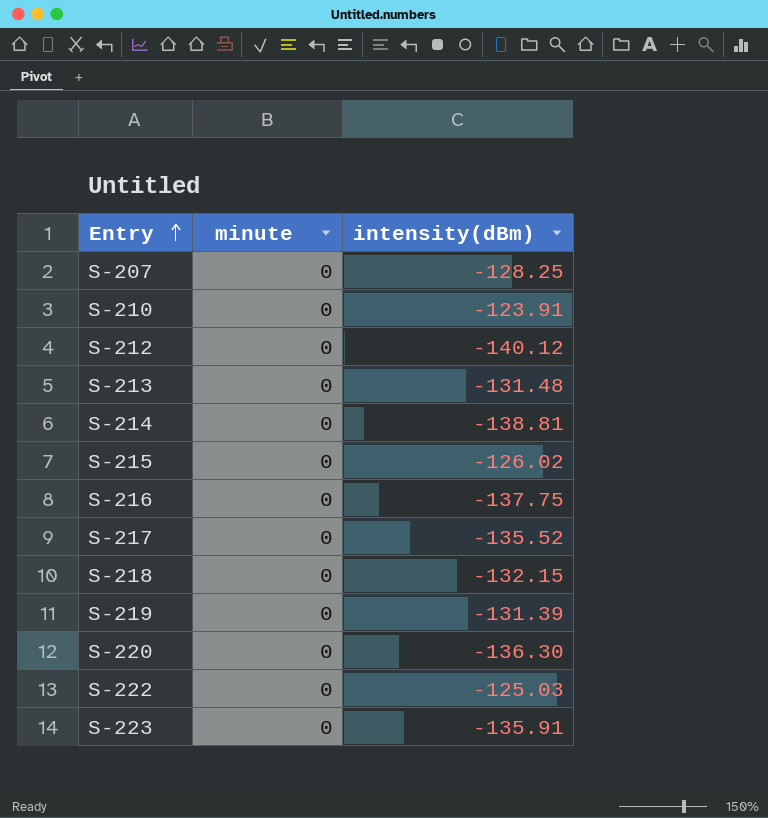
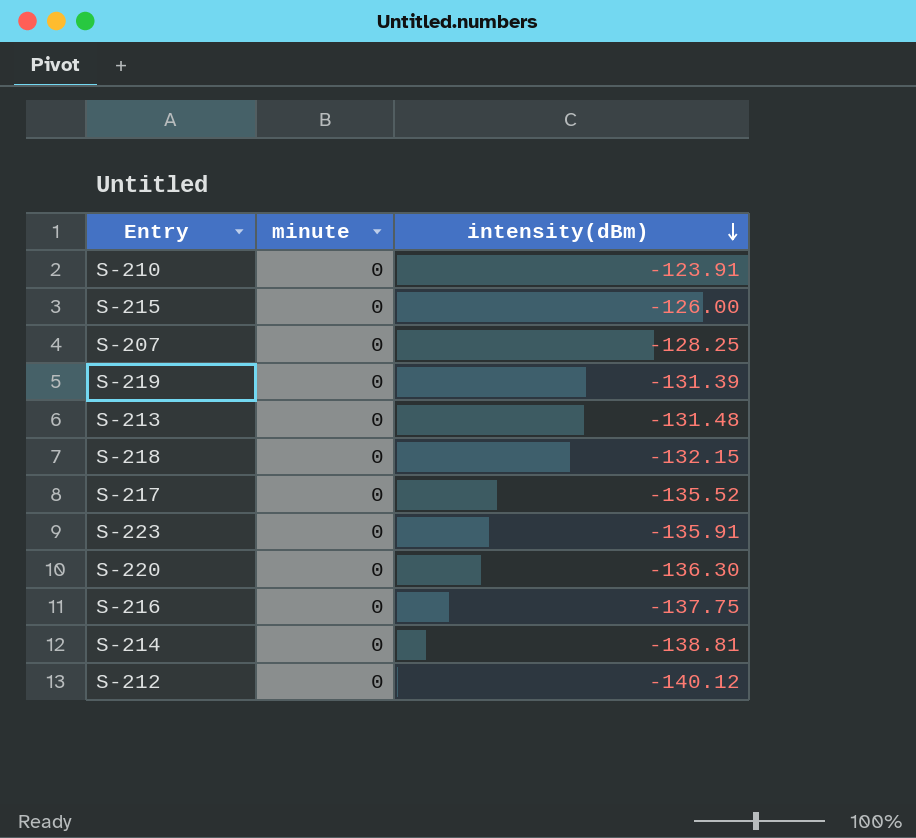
row order: Entry ascending -> intensity(dBm) descending
row S-222: 0 | -125.03 -> none
S-215 | intensity(dBm): -126.02 -> -126.00

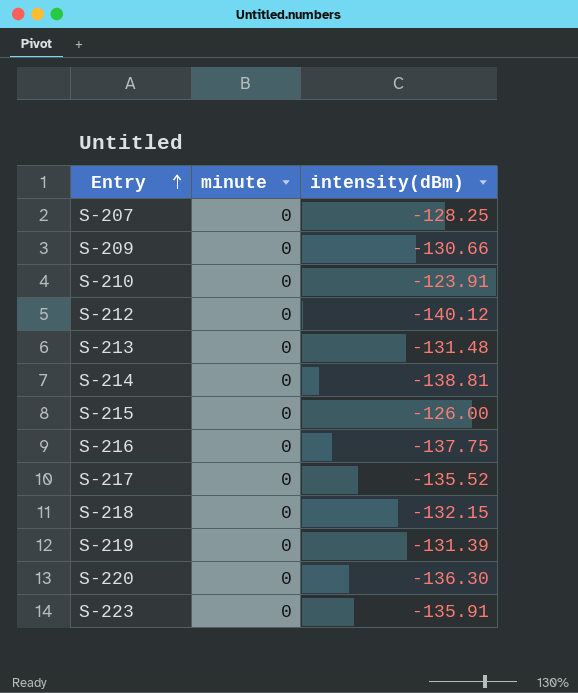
row order: intensity(dBm) descending -> Entry ascending
row S-209: none -> 0 | -130.66

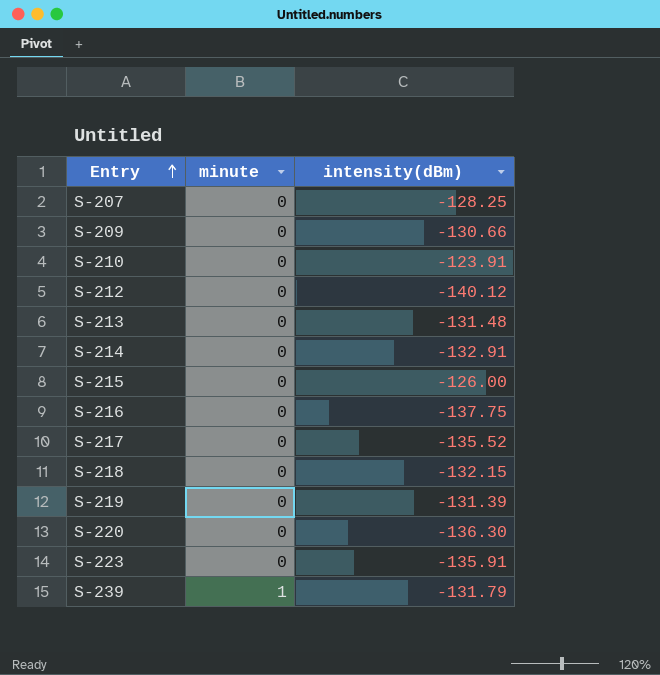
S-214 | intensity(dBm): -138.81 -> -132.91
row S-239: none -> 1 | -131.79

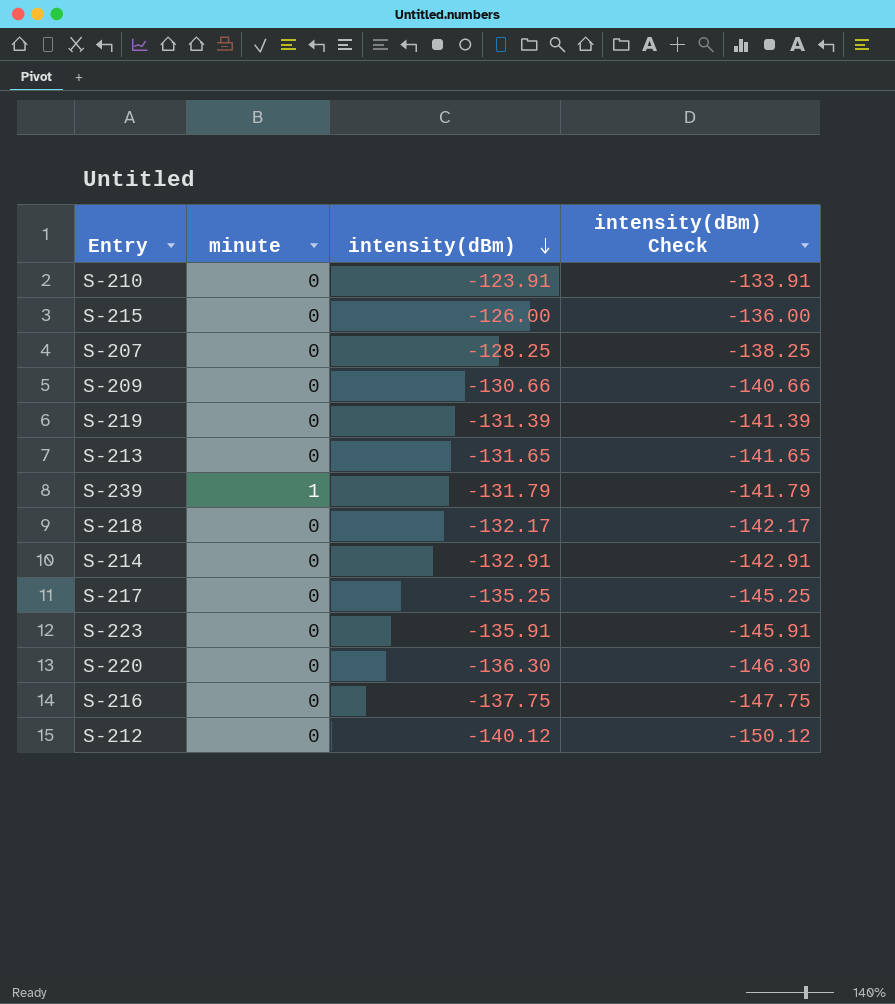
row order: Entry ascending -> intensity(dBm) descending
column intensity(dBm) Check | formula: none -> [intensity(dBm)] - 10
S-213 | intensity(dBm): -131.48 -> -131.65
S-218 | intensity(dBm): -132.15 -> -132.17
S-217 | intensity(dBm): -135.52 -> -135.25

